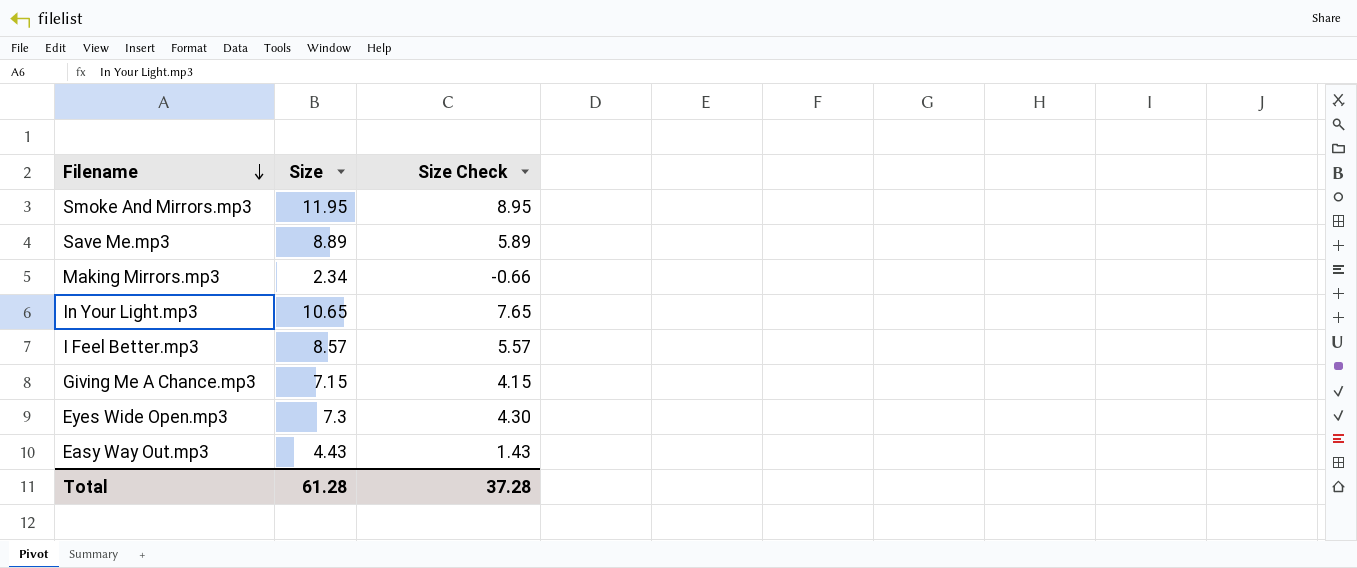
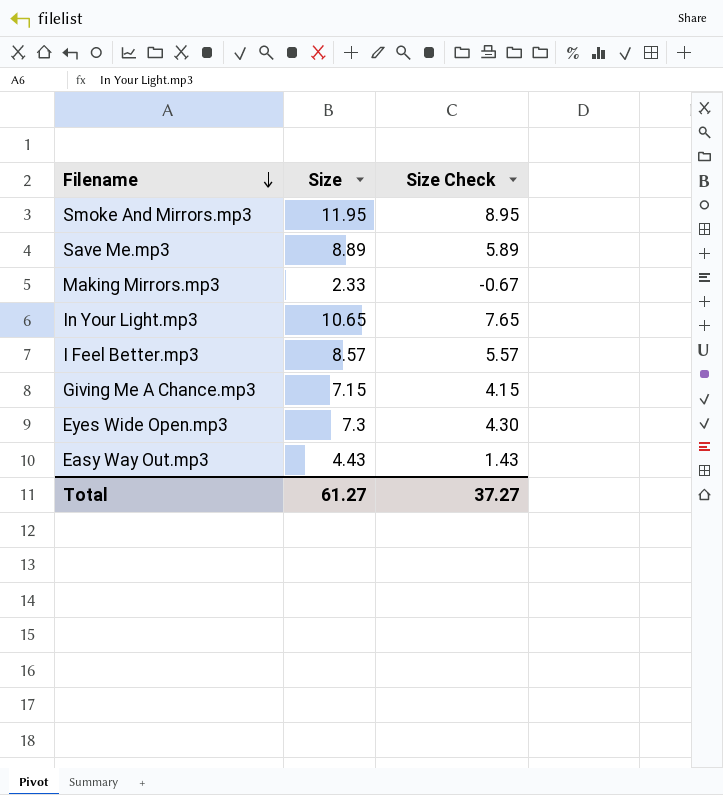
Making Mirrors.mp3 | Size: 2.34 -> 2.33
Making Mirrors.mp3 | Size Check: -0.66 -> -0.67
Total | Size: 61.28 -> 61.27
Total | Size Check: 37.28 -> 37.27

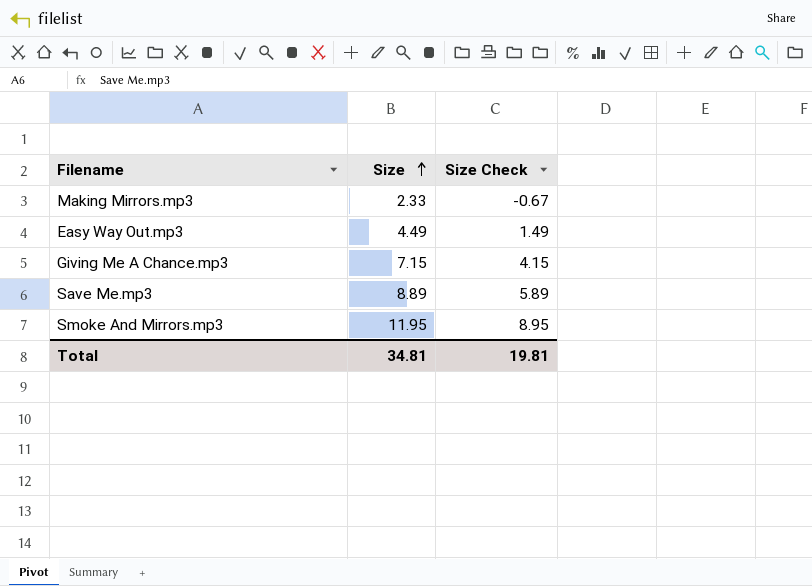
row order: Filename descending -> Size ascending
row In Your Light.mp3: 10.65 | 7.65 -> none
row I Feel Better.mp3: 8.57 | 5.57 -> none
row Eyes Wide Open.mp3: 7.3 | 4.30 -> none
Easy Way Out.mp3 | Size: 4.43 -> 4.49
Easy Way Out.mp3 | Size Check: 1.43 -> 1.49
Total | Size: 61.27 -> 34.81
Total | Size Check: 37.27 -> 19.81

